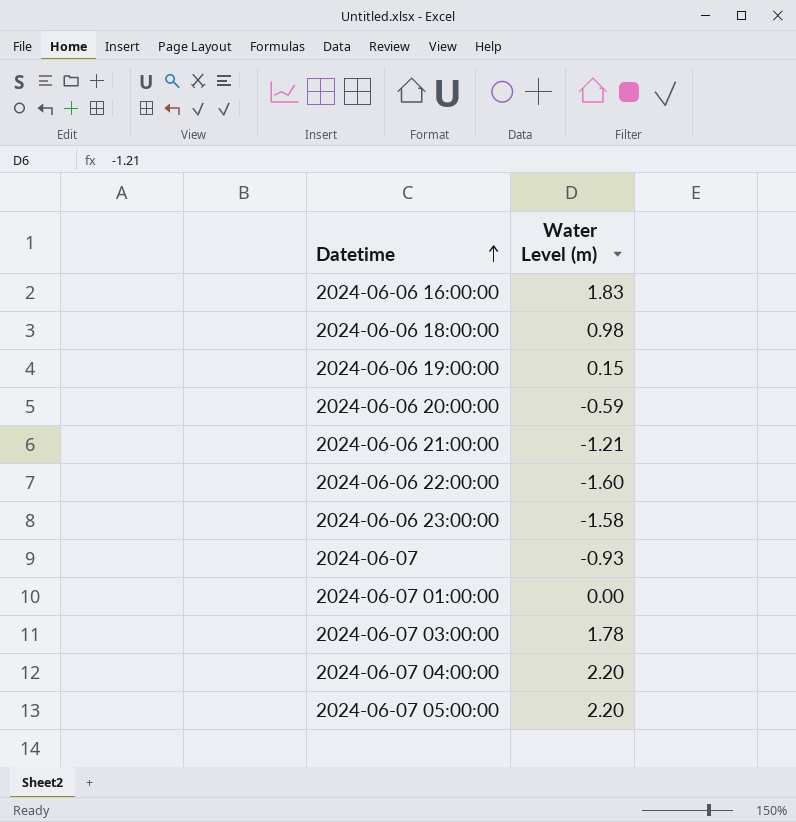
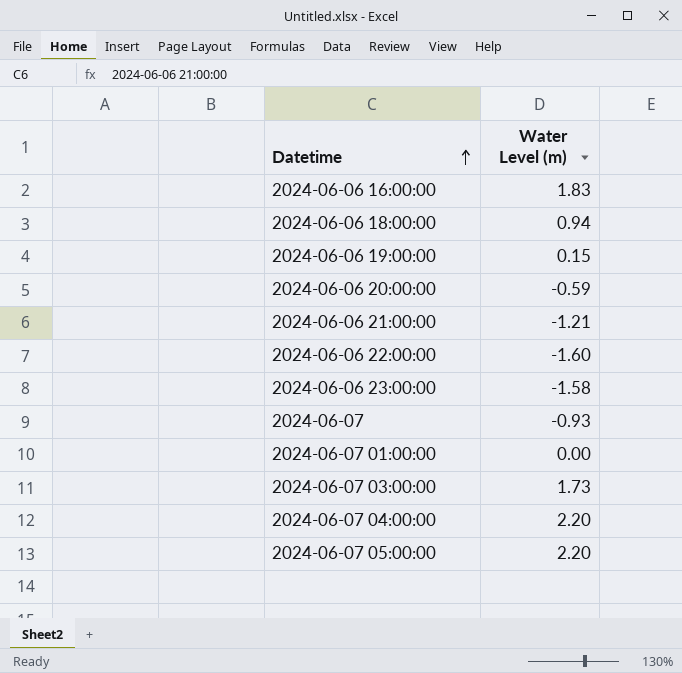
2024-06-06 18:00:00 | Water Level (m): 0.98 -> 0.94
2024-06-07 03:00:00 | Water Level (m): 1.78 -> 1.73

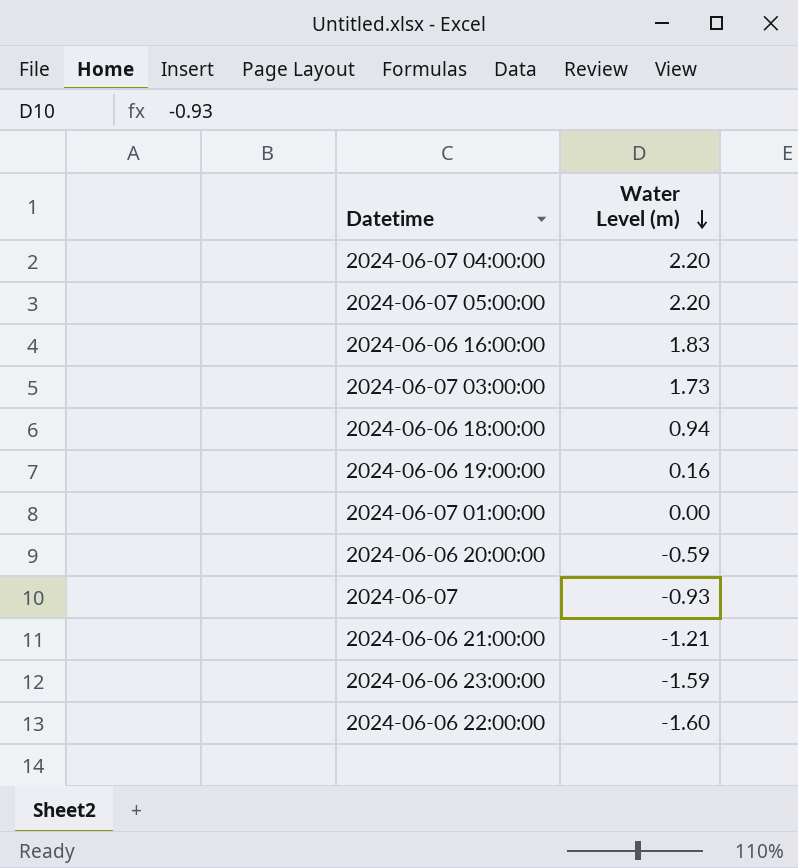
row order: Datetime ascending -> Water Level (m) descending
2024-06-06 19:00:00 | Water Level (m): 0.15 -> 0.16
2024-06-06 23:00:00 | Water Level (m): -1.58 -> -1.59

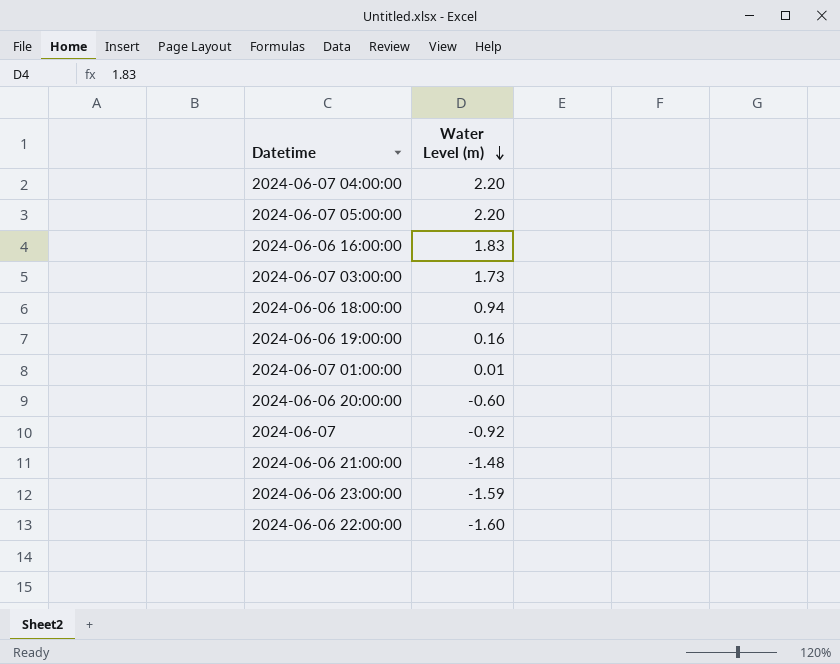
2024-06-07 01:00:00 | Water Level (m): 0.00 -> 0.01
2024-06-06 20:00:00 | Water Level (m): -0.59 -> -0.60
2024-06-07 | Water Level (m): -0.93 -> -0.92
2024-06-06 21:00:00 | Water Level (m): -1.21 -> -1.48

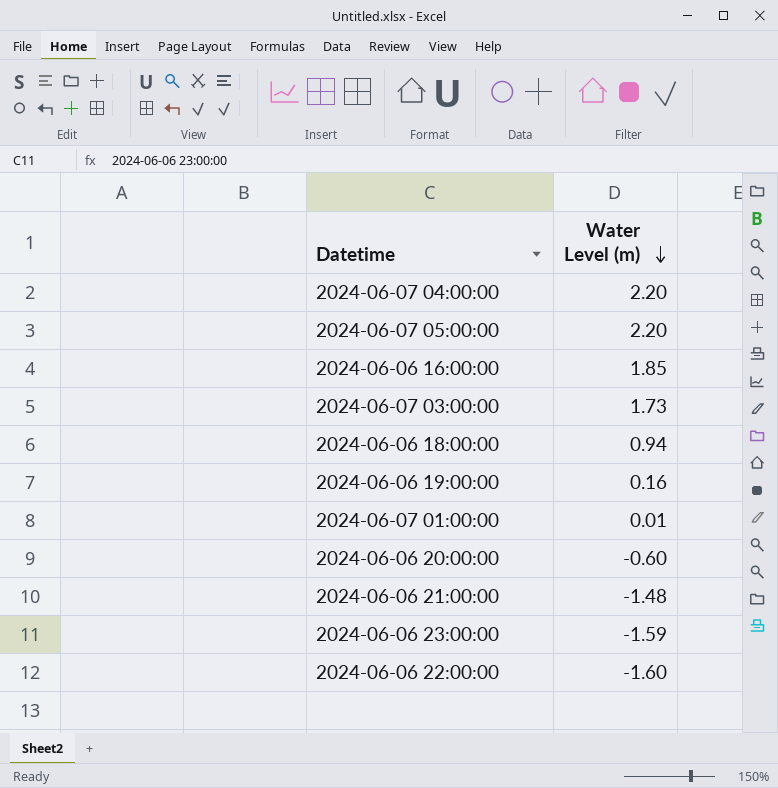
row 2024-06-07: -0.92 -> none
2024-06-06 16:00:00 | Water Level (m): 1.83 -> 1.85

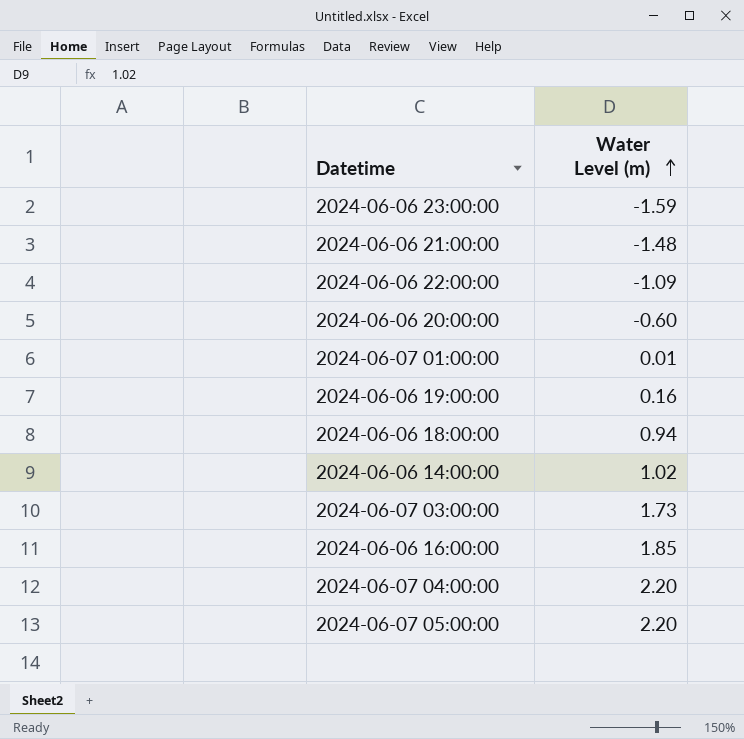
row order: Water Level (m) descending -> Water Level (m) ascending
2024-06-06 22:00:00 | Water Level (m): -1.60 -> -1.09
row 2024-06-06 14:00:00: none -> 1.02

